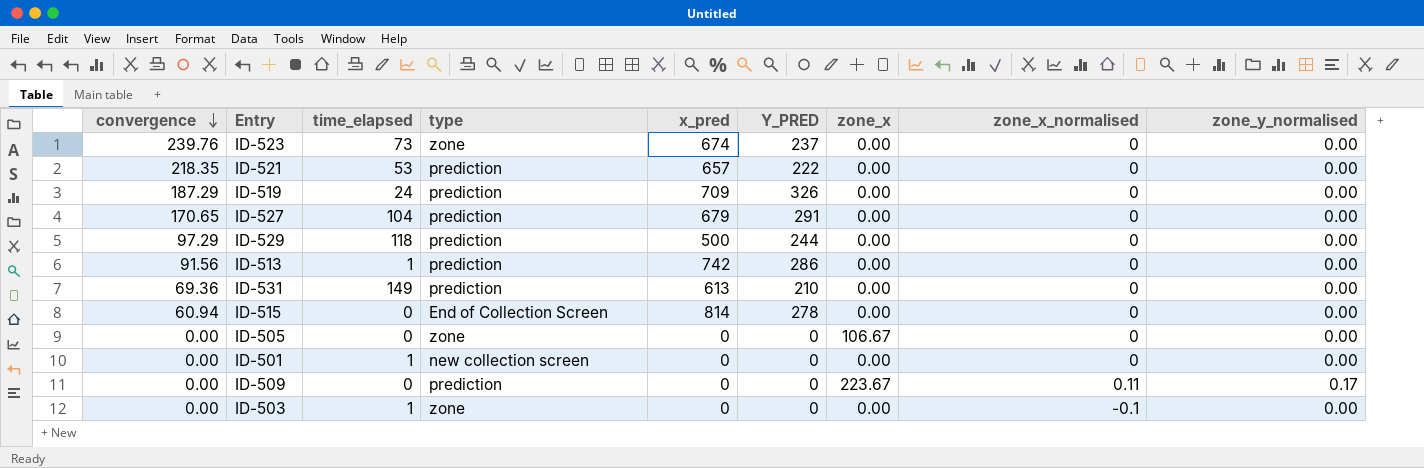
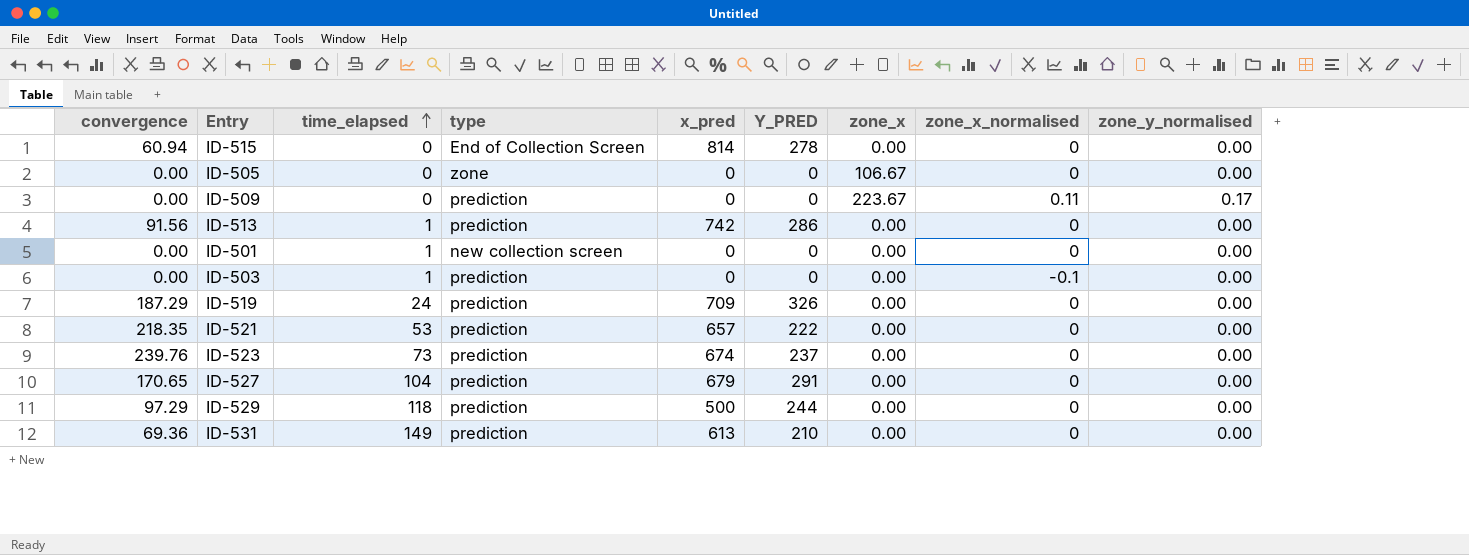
row order: convergence descending -> time_elapsed ascending
ID-503 | type: zone -> prediction
ID-523 | type: zone -> prediction

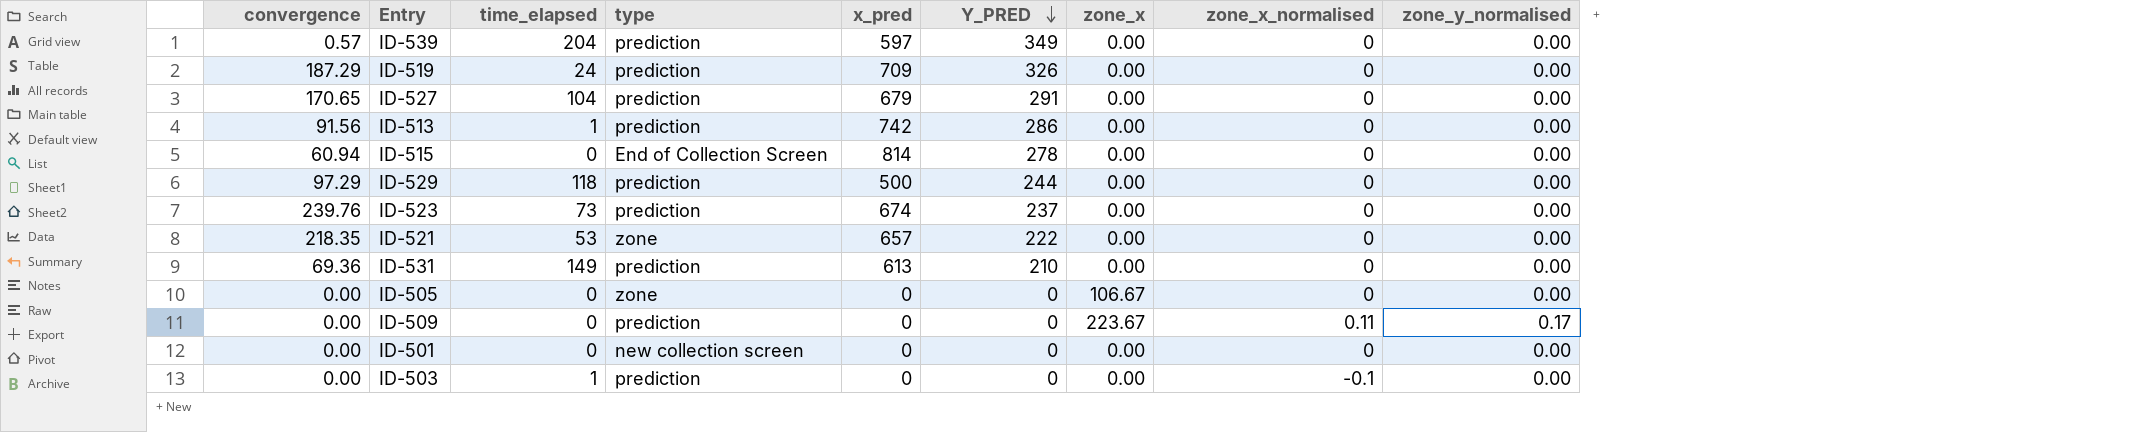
row order: time_elapsed ascending -> Y_PRED descending
row ID-539: none -> 0.57 | 204 | prediction | 597 | 349 | 0.00 | 0 | 0.00
ID-521 | type: prediction -> zone
ID-501 | time_elapsed: 1 -> 0

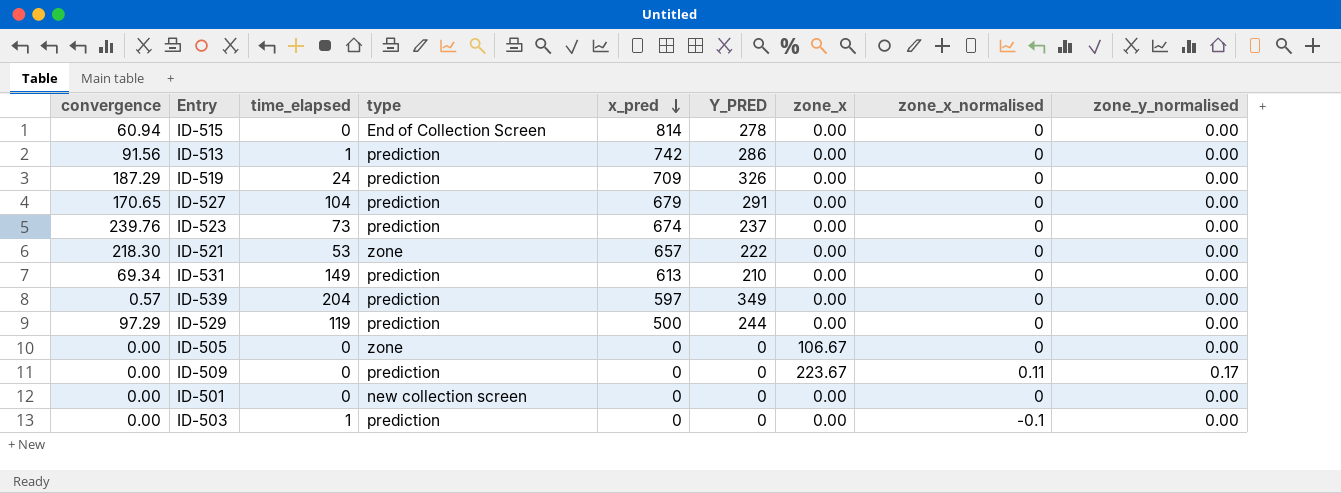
row order: Y_PRED descending -> x_pred descending
ID-521 | convergence: 218.35 -> 218.30
ID-531 | convergence: 69.36 -> 69.34
ID-529 | time_elapsed: 118 -> 119

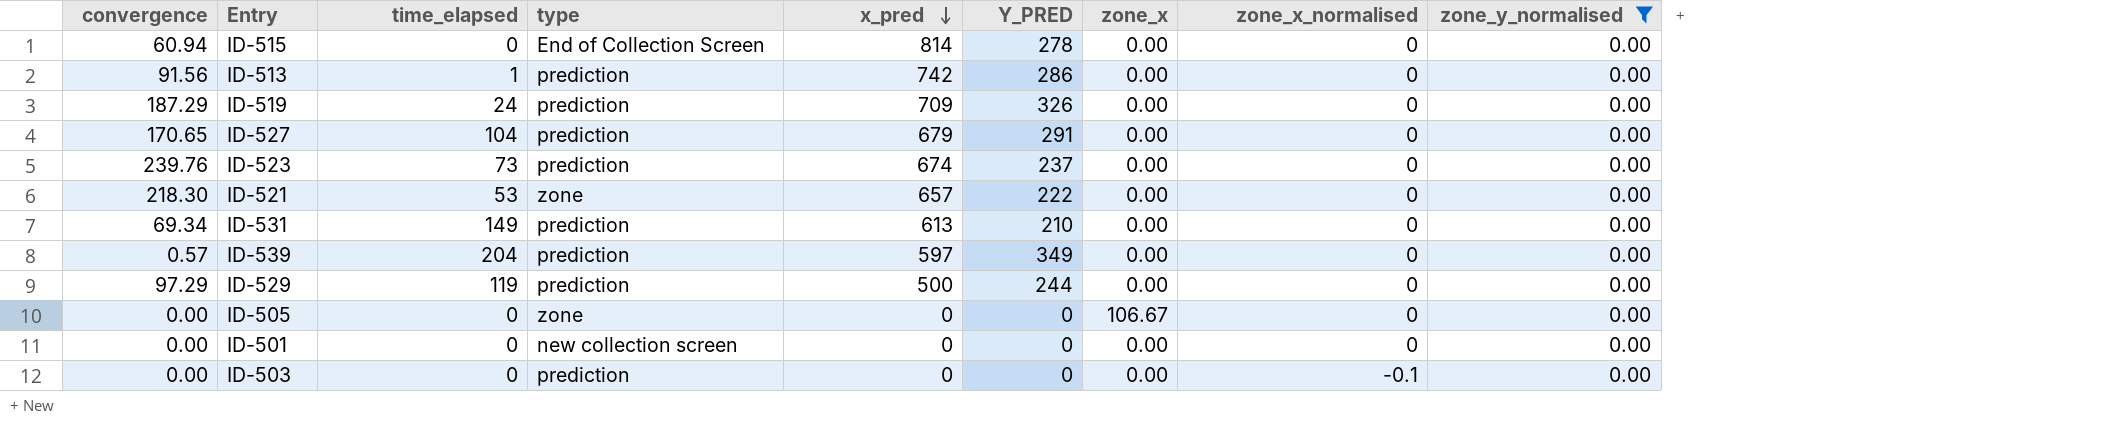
filter: none -> zone_y_normalised = 0.00
ID-503 | time_elapsed: 1 -> 0

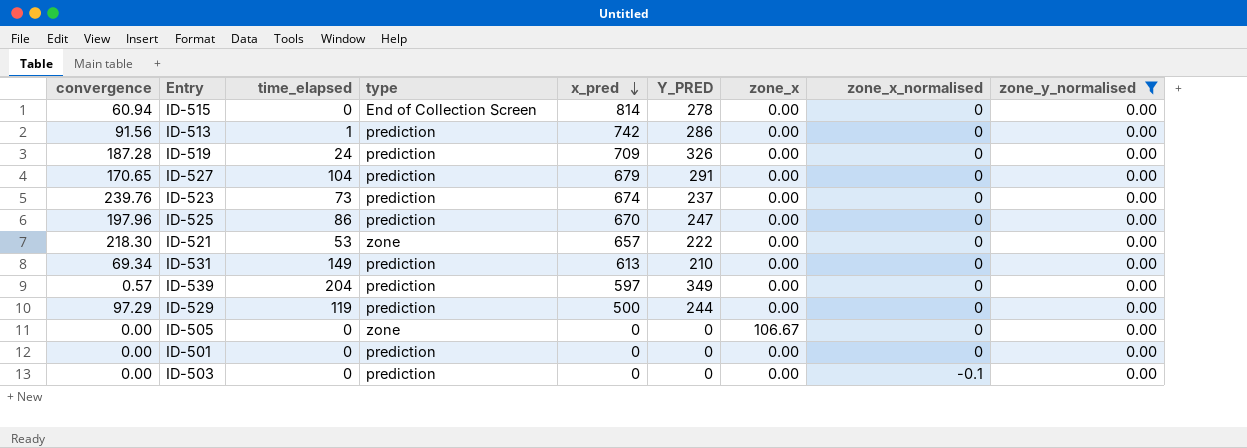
ID-519 | convergence: 187.29 -> 187.28
row ID-525: none -> 197.96 | 86 | prediction | 670 | 247 | 0.00 | 0 | 0.00
ID-501 | type: new collection screen -> prediction

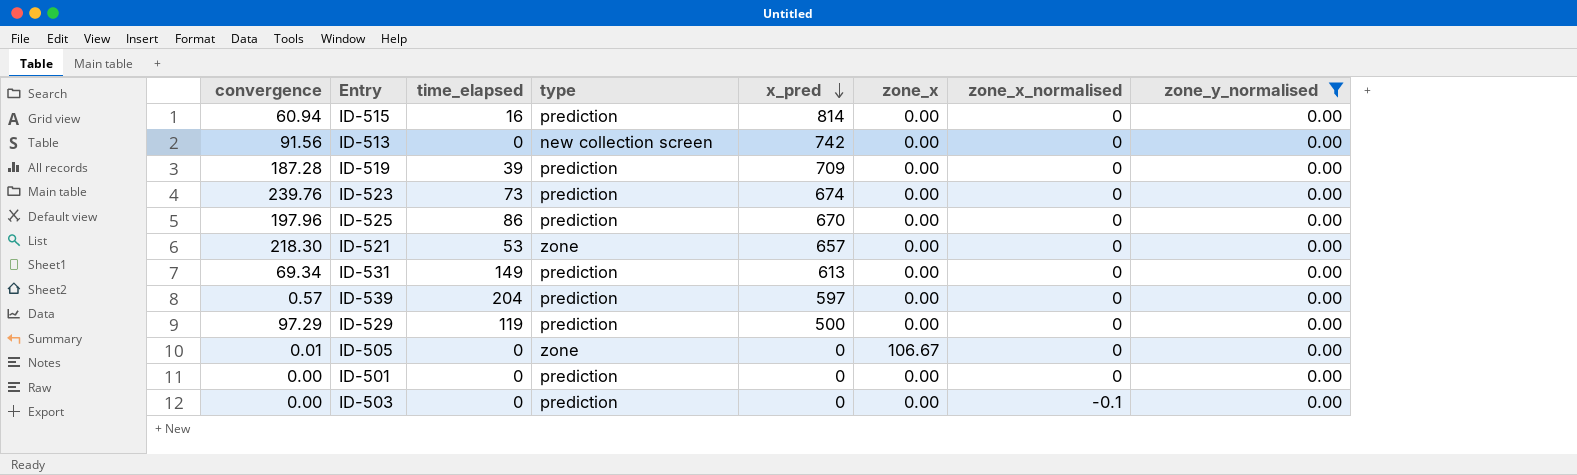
column Y_PRED | position: 6 -> none
row ID-527: 170.65 | 104 | prediction | 679 | 291 | 0.00 | 0 | 0.00 -> none
ID-515 | time_elapsed: 0 -> 16
ID-515 | type: End of Collection Screen -> prediction
ID-513 | time_elapsed: 1 -> 0
ID-513 | type: prediction -> new collection screen
ID-519 | time_elapsed: 24 -> 39
ID-505 | convergence: 0.00 -> 0.01

